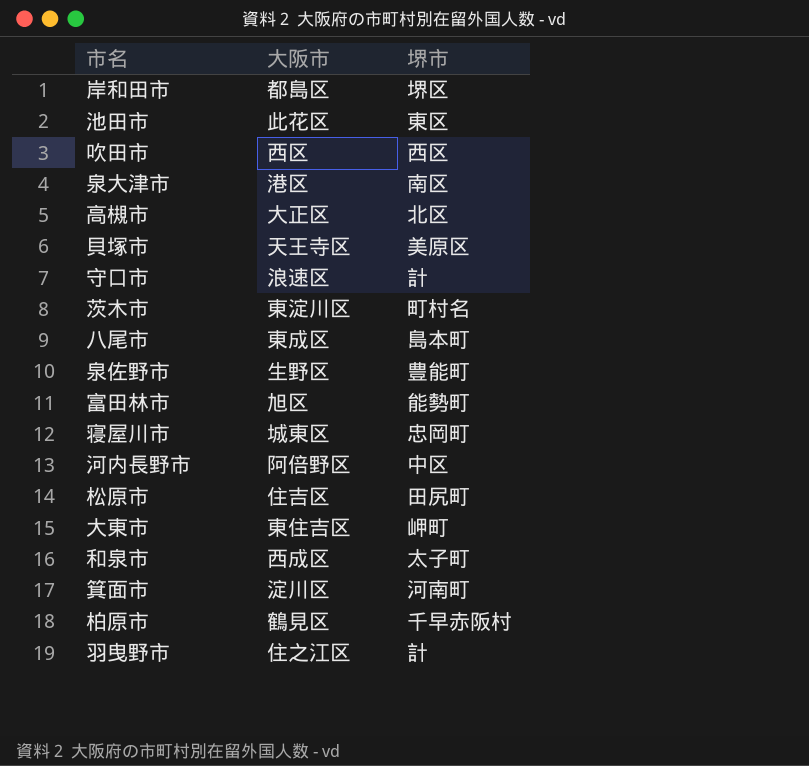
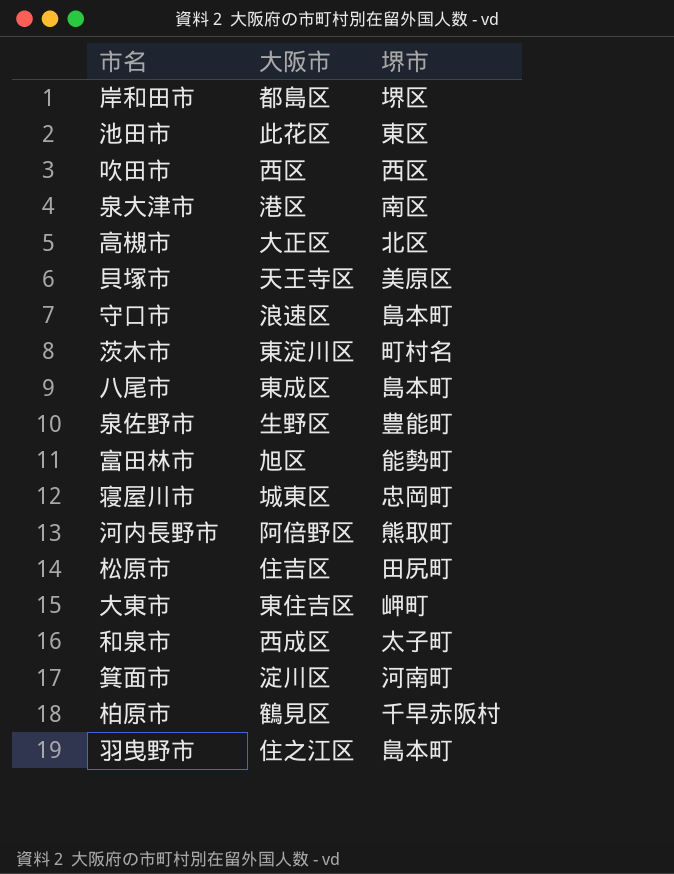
守口市 | 堺市: 計 -> 島本町
河内長野市 | 堺市: 中区 -> 熊取町
羽曳野市 | 堺市: 計 -> 島本町

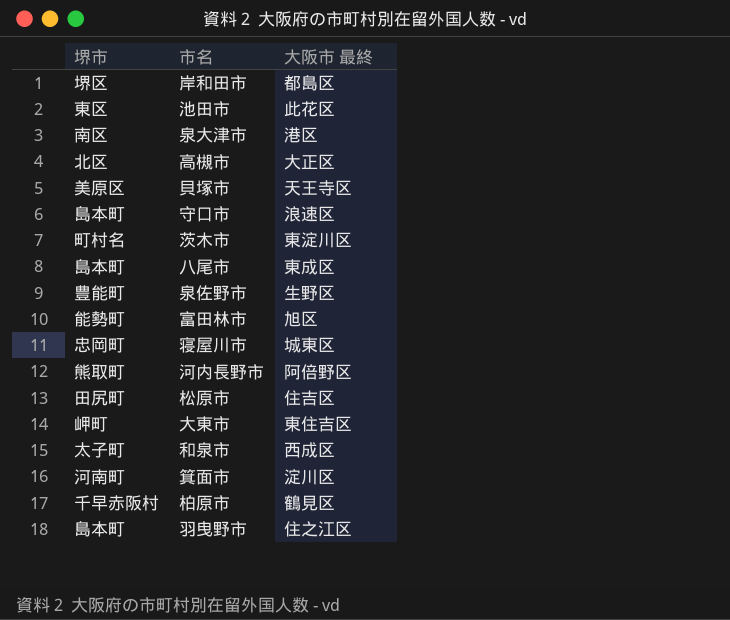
column 堺市 | position: 3 -> 1
column name: 大阪市 -> 大阪市 最終
row 吹田市: 西区 | 西区 -> none

